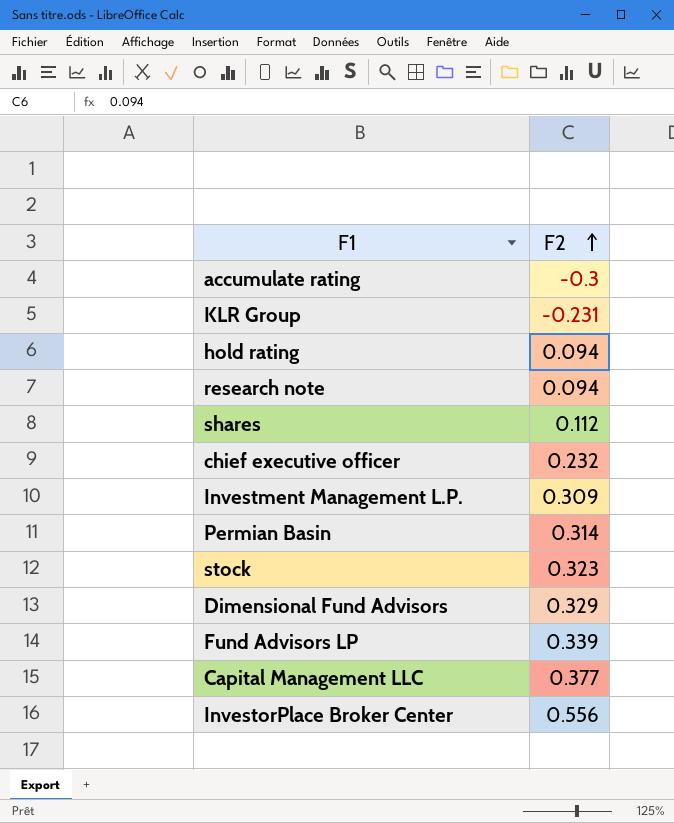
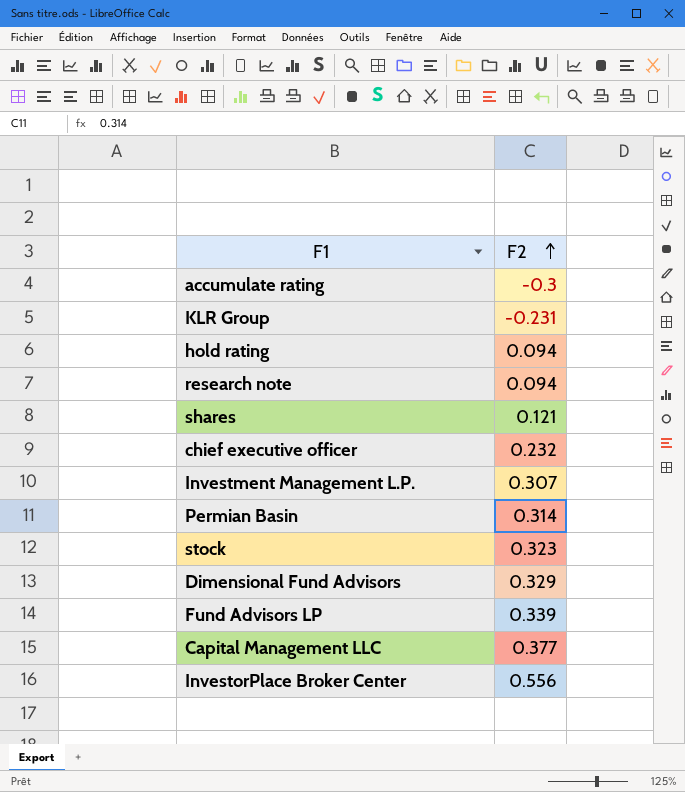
shares | F2: 0.112 -> 0.121
Investment Management L.P. | F2: 0.309 -> 0.307

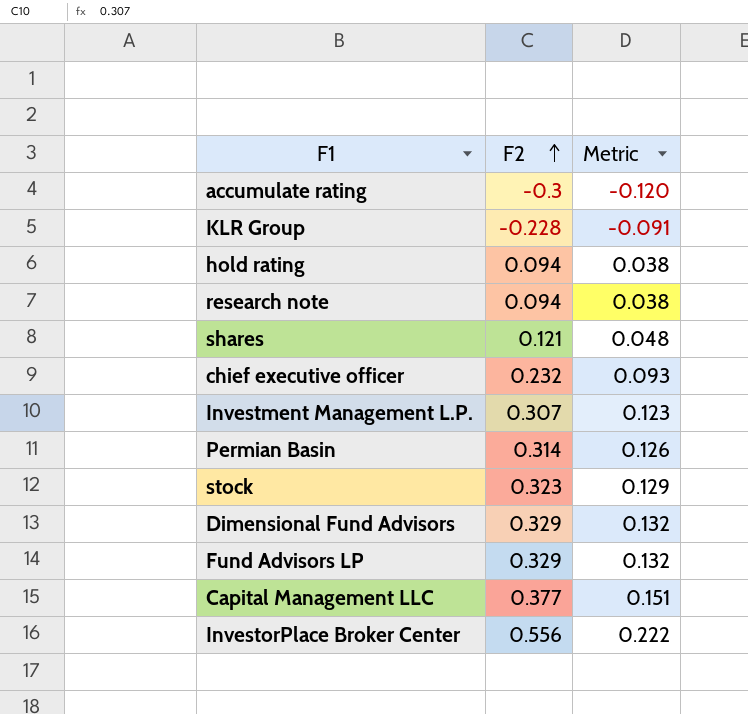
column Metric | formula: none -> [F2] * 0.4
KLR Group | F2: -0.231 -> -0.228
Fund Advisors LP | F2: 0.339 -> 0.329

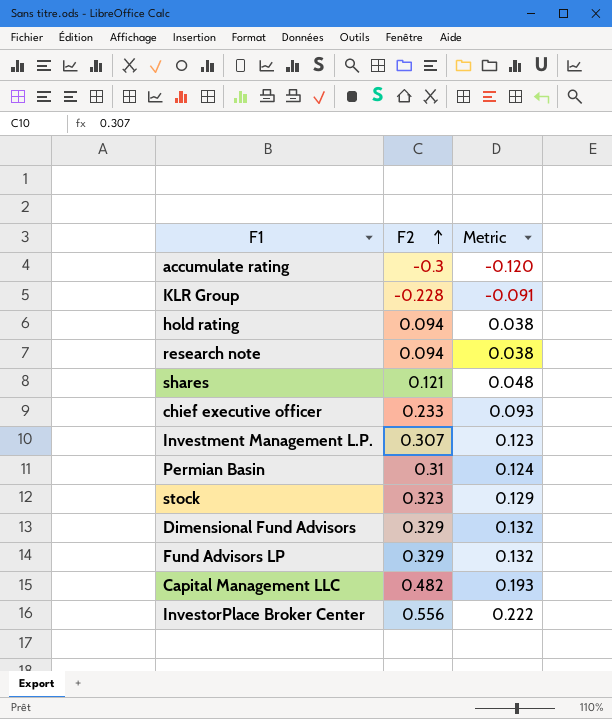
chief executive officer | F2: 0.232 -> 0.233
Permian Basin | F2: 0.314 -> 0.31
Permian Basin | Metric: 0.126 -> 0.124
Capital Management LLC | F2: 0.377 -> 0.482
Capital Management LLC | Metric: 0.151 -> 0.193

